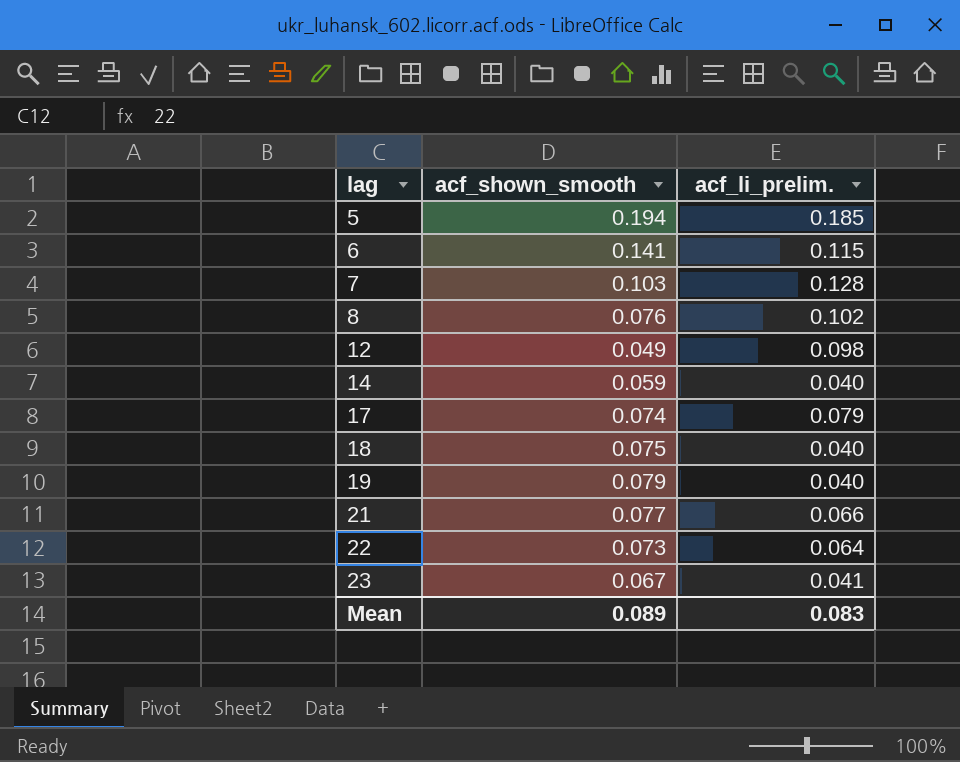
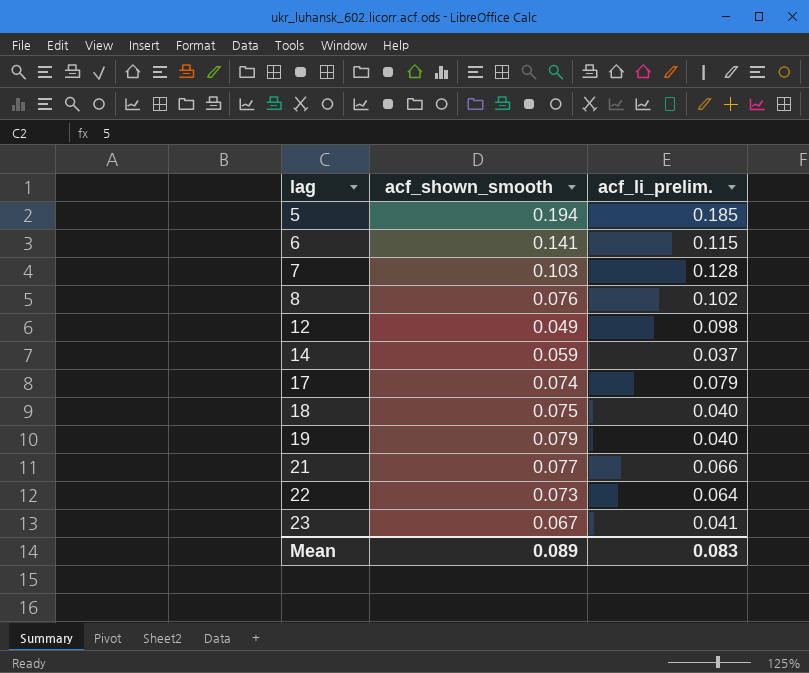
14 | acf_li_prelim.: 0.040 -> 0.037

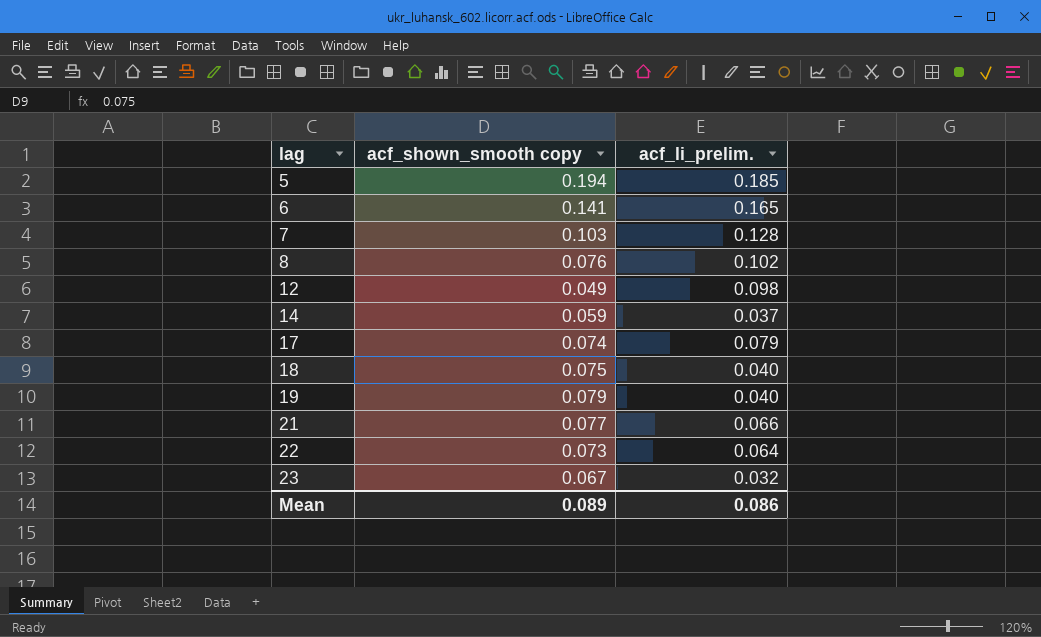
column name: acf_shown_smooth -> acf_shown_smooth copy
6 | acf_li_prelim.: 0.115 -> 0.165
23 | acf_li_prelim.: 0.041 -> 0.032
Mean | acf_li_prelim.: 0.083 -> 0.086

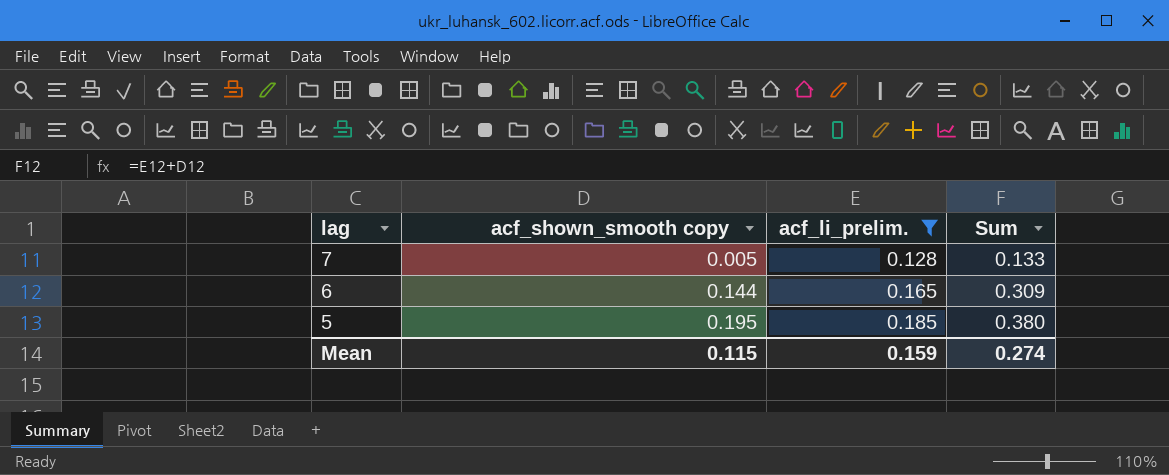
filter: none -> acf_li_prelim. >= 0.128
row order: lag ascending -> lag descending
column Sum | formula: none -> [acf_shown_smooth copy] + [acf_li_prelim.]
7 | acf_shown_smooth copy: 0.103 -> 0.005
6 | acf_shown_smooth copy: 0.141 -> 0.144
5 | acf_shown_smooth copy: 0.194 -> 0.195
Mean | acf_shown_smooth copy: 0.089 -> 0.115
Mean | acf_li_prelim.: 0.086 -> 0.159

